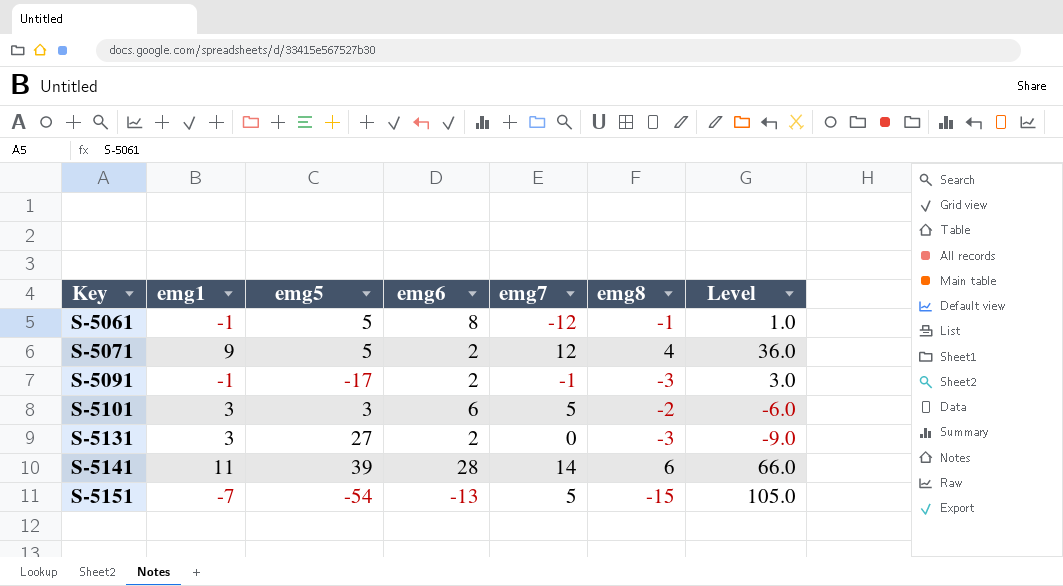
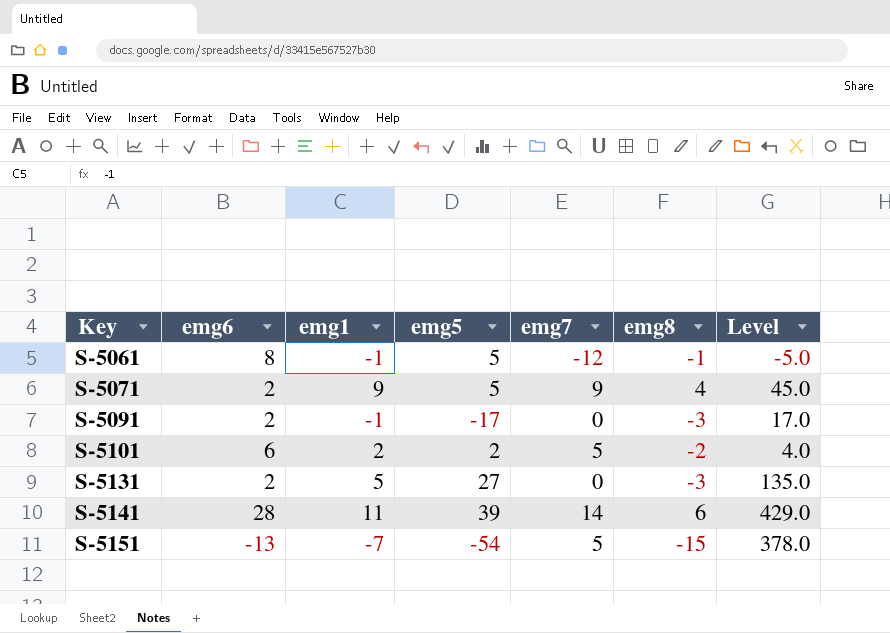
column emg6 | position: 4 -> 2
column Level | formula: [emg1] * [emg8] -> [emg1] * [emg5]
S-5071 | emg7: 12 -> 9
S-5091 | emg7: -1 -> 0
S-5101 | emg1: 3 -> 2
S-5101 | emg5: 3 -> 2
S-5131 | emg1: 3 -> 5

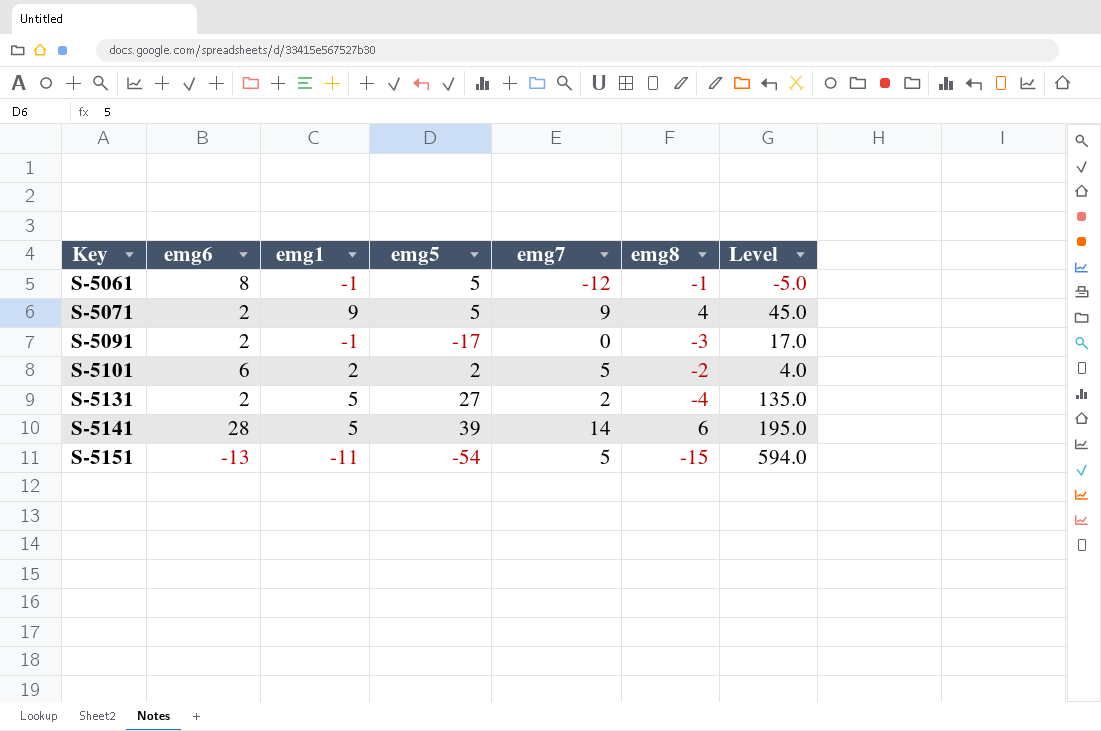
S-5131 | emg7: 0 -> 2
S-5131 | emg8: -3 -> -4
S-5141 | emg1: 11 -> 5
S-5141 | Level: 429.0 -> 195.0
S-5151 | emg1: -7 -> -11
S-5151 | Level: 378.0 -> 594.0

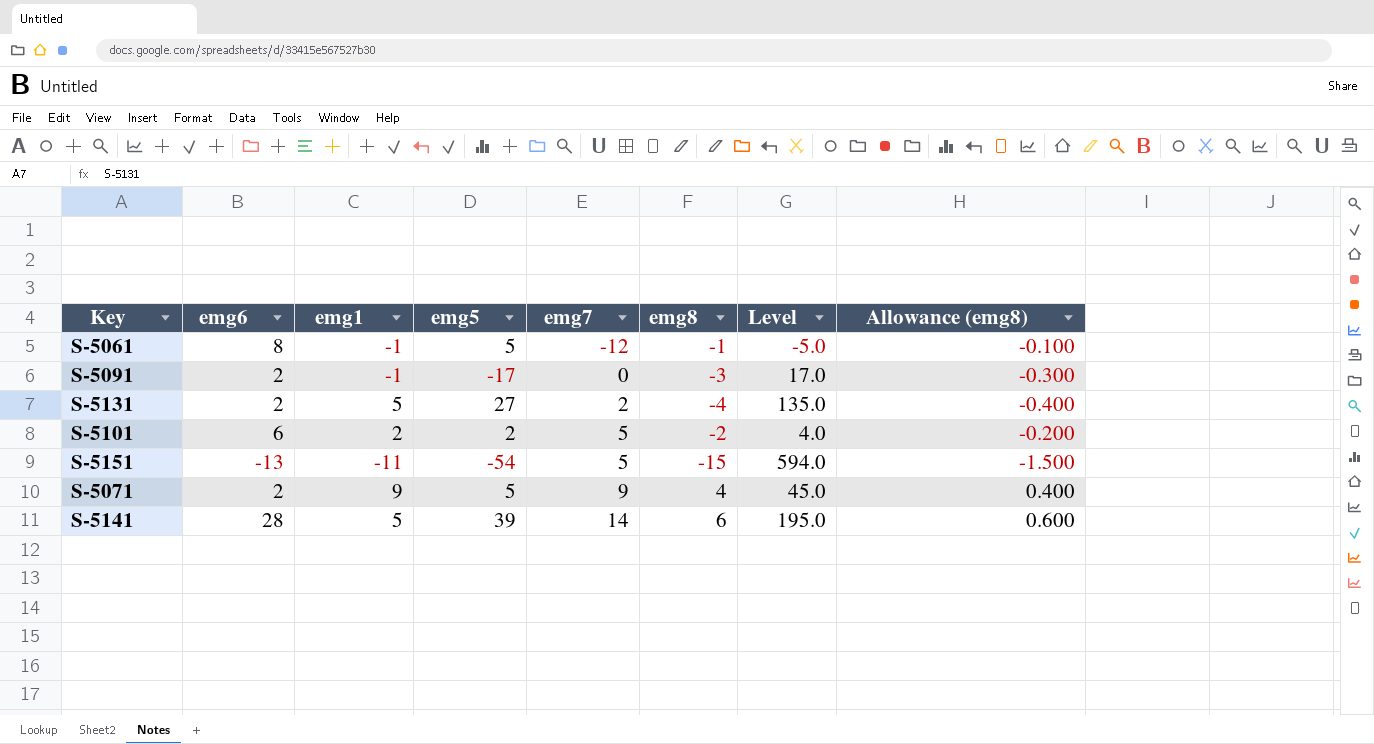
row order: Key ascending -> emg7 ascending
column Allowance (emg8) | formula: none -> [emg8] * 0.1

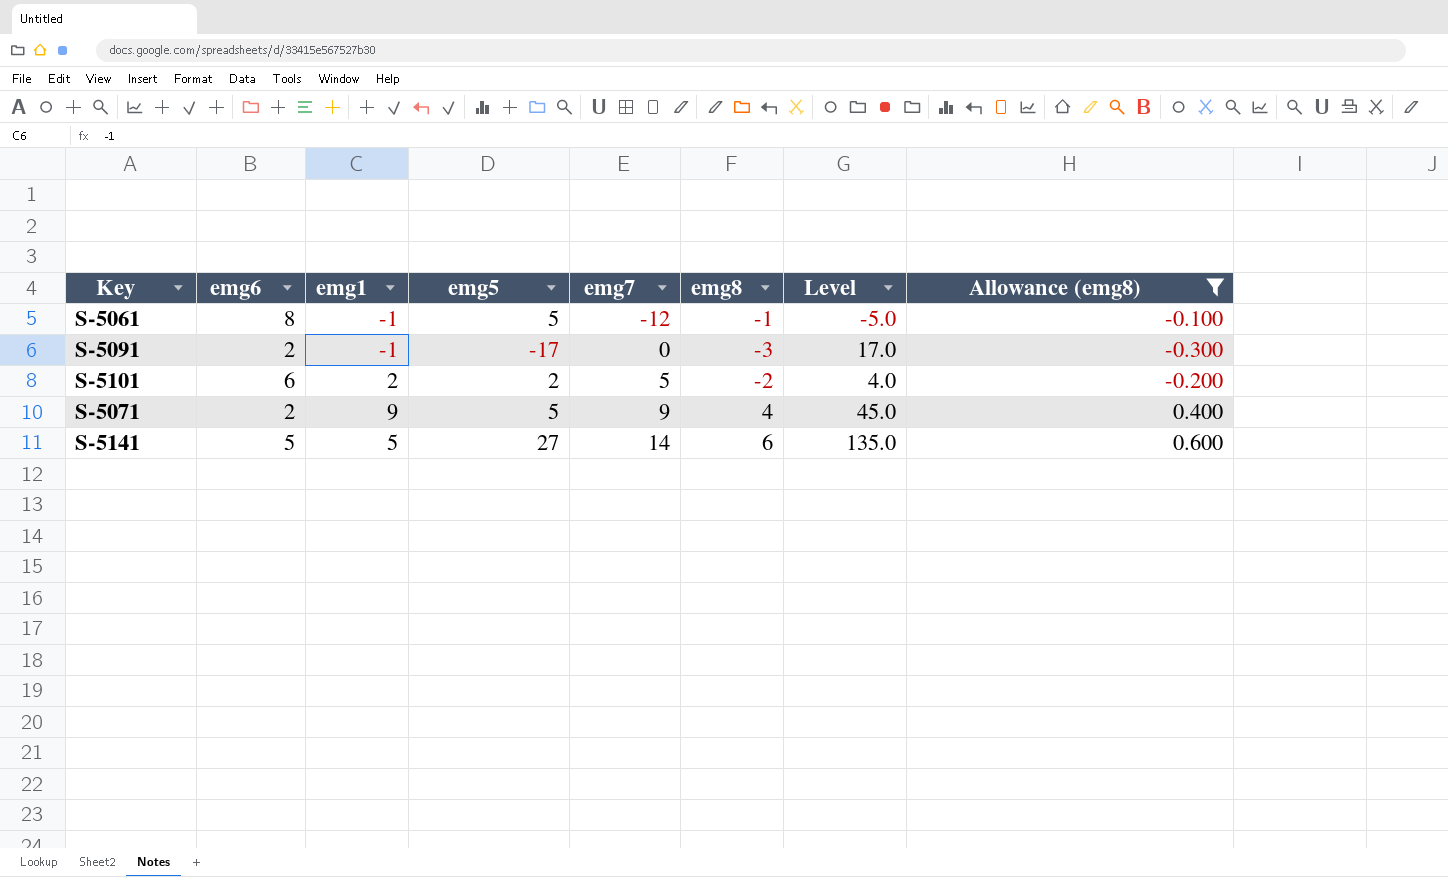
filter: none -> Allowance (emg8) >= -0.300
S-5141 | emg6: 28 -> 5
S-5141 | emg5: 39 -> 27
S-5141 | Level: 195.0 -> 135.0

